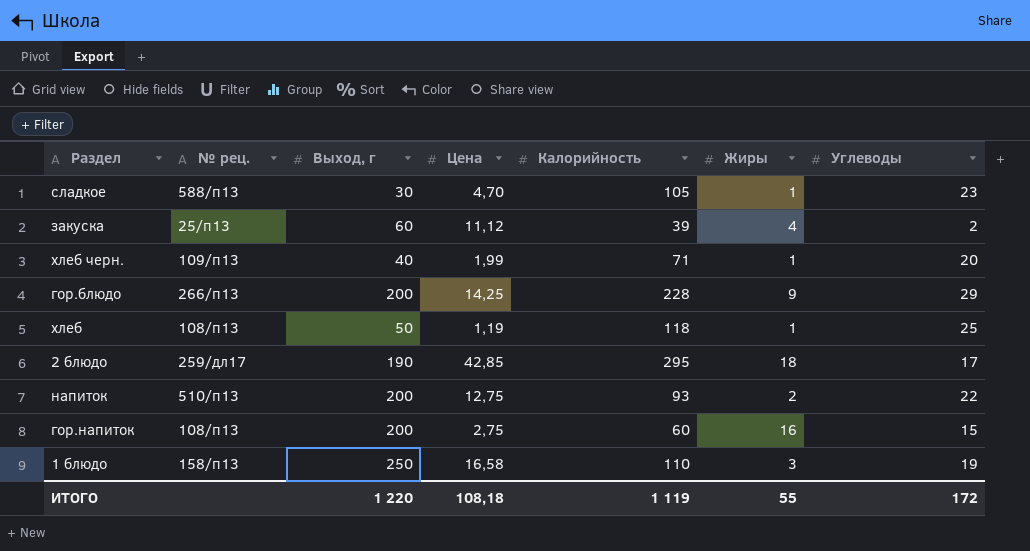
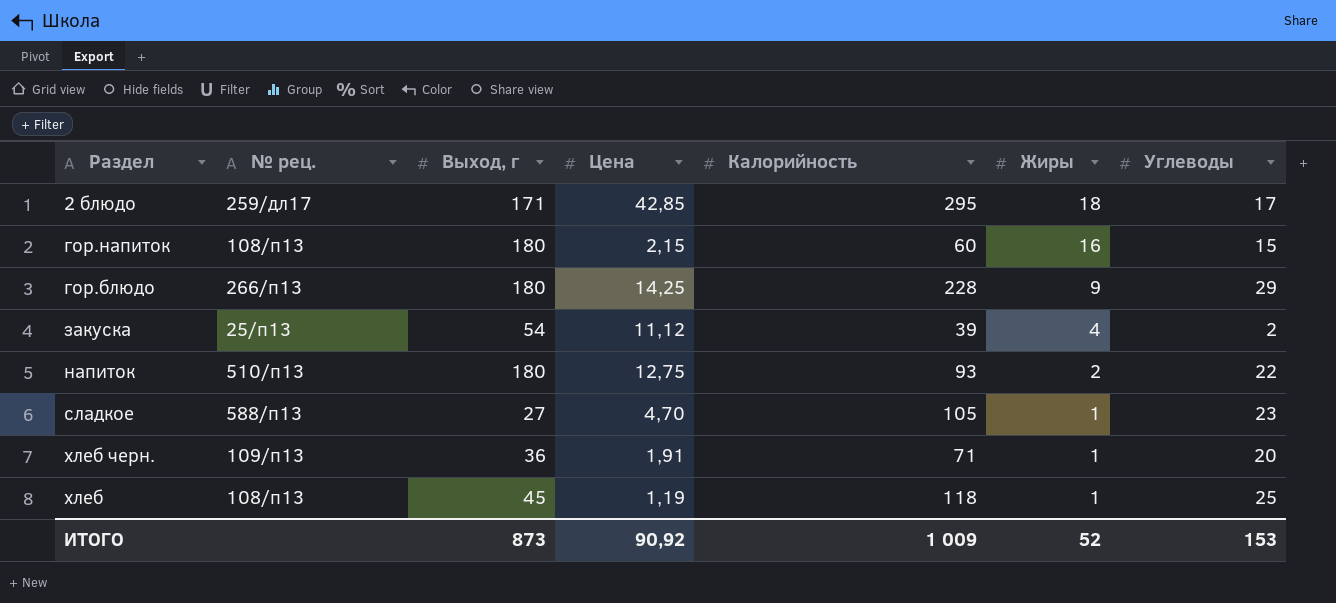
row order: none -> Жиры descending
row 1 блюдо: 158/п13 | 250 | 16,58 | 110 | 3 | 19 -> none
2 блюдо | Выход, г: 190 -> 171
гор.напиток | Выход, г: 200 -> 180
гор.напиток | Цена: 2,75 -> 2,15
гор.блюдо | Выход, г: 200 -> 180
закуска | Выход, г: 60 -> 54
напиток | Выход, г: 200 -> 180
сладкое | Выход, г: 30 -> 27
хлеб черн. | Выход, г: 40 -> 36
хлеб черн. | Цена: 1,99 -> 1,91
хлеб | Выход, г: 50 -> 45
ИТОГО | Выход, г: 1 220 -> 873
ИТОГО | Цена: 108,18 -> 90,92
ИТОГО | Калорийность: 1 119 -> 1 009
ИТОГО | Жиры: 55 -> 52
ИТОГО | Углеводы: 172 -> 153

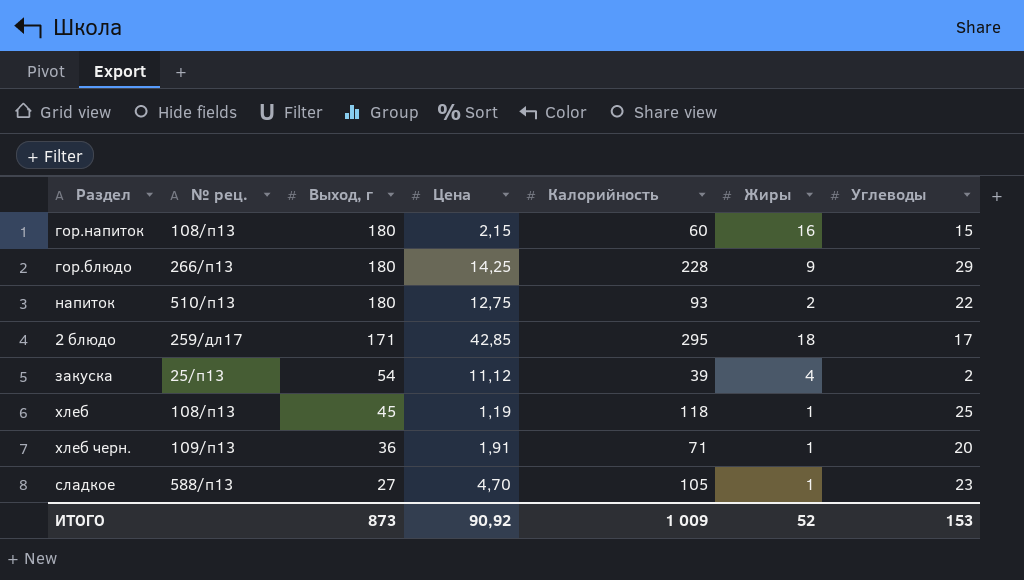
row order: Жиры descending -> Выход, г descending

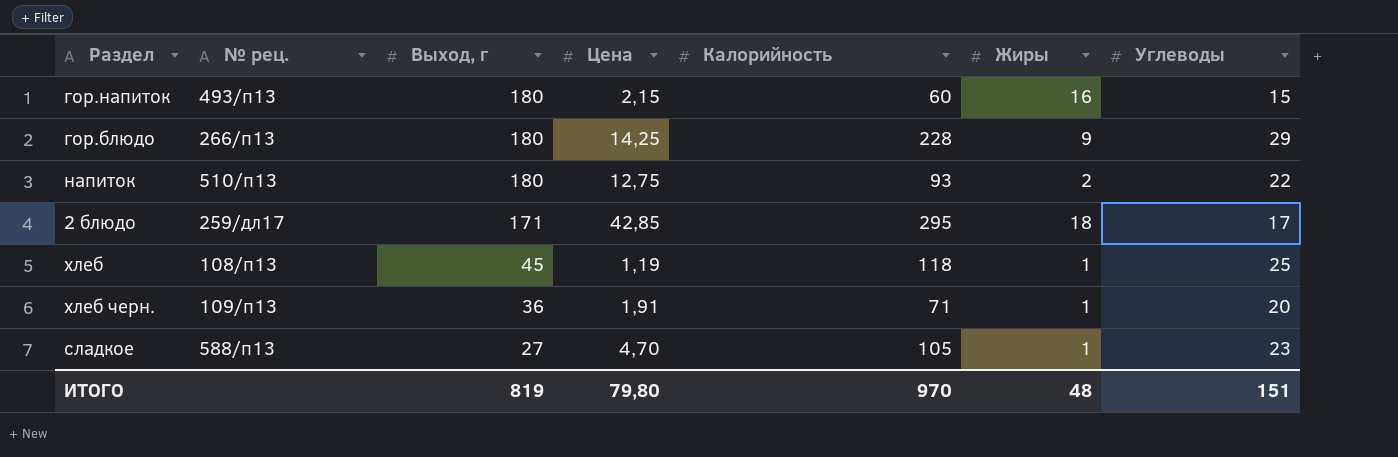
row закуска: 25/п13 | 54 | 11,12 | 39 | 4 | 2 -> none
гор.напиток | № рец.: 108/п13 -> 493/п13
ИТОГО | Выход, г: 873 -> 819
ИТОГО | Цена: 90,92 -> 79,80
ИТОГО | Калорийность: 1 009 -> 970
ИТОГО | Жиры: 52 -> 48
ИТОГО | Углеводы: 153 -> 151

